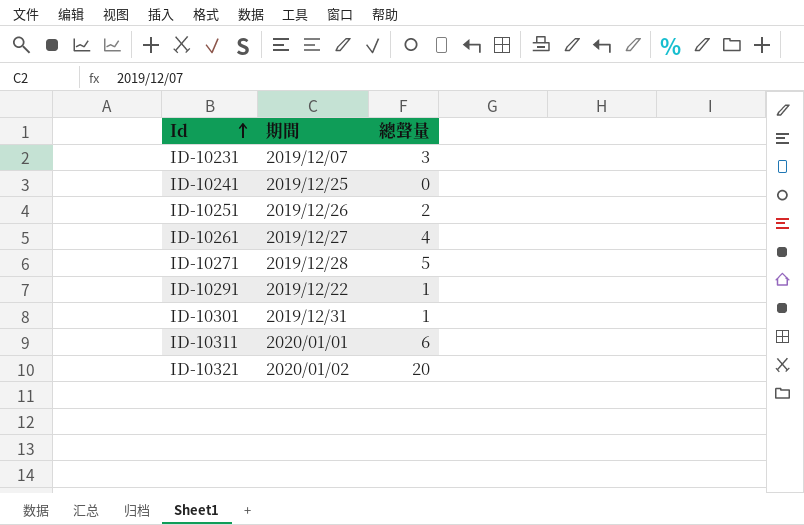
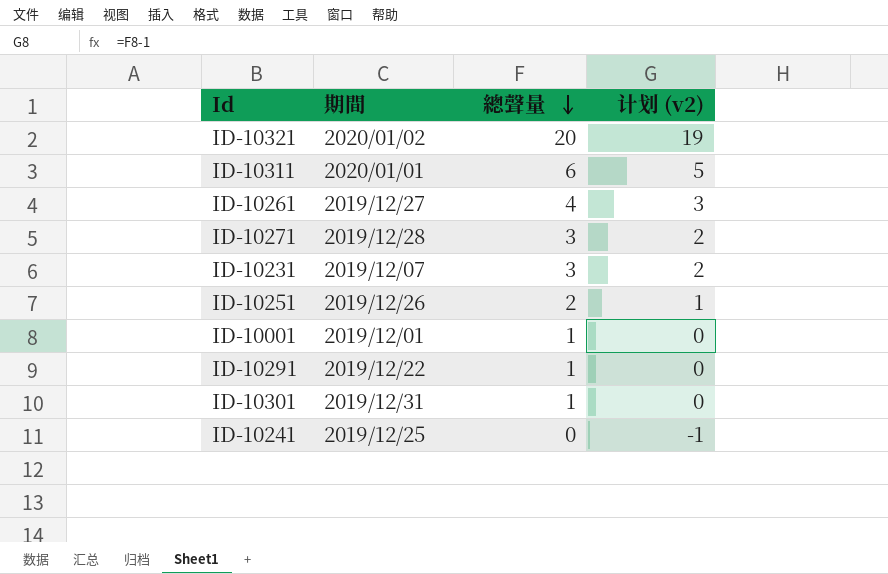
row order: Id ascending -> 總聲量 descending
column 计划 (v2) | formula: none -> [總聲量] - 1
ID-10271 | 總聲量: 5 -> 3
row ID-10001: none -> 2019/12/01 | 1 | 0

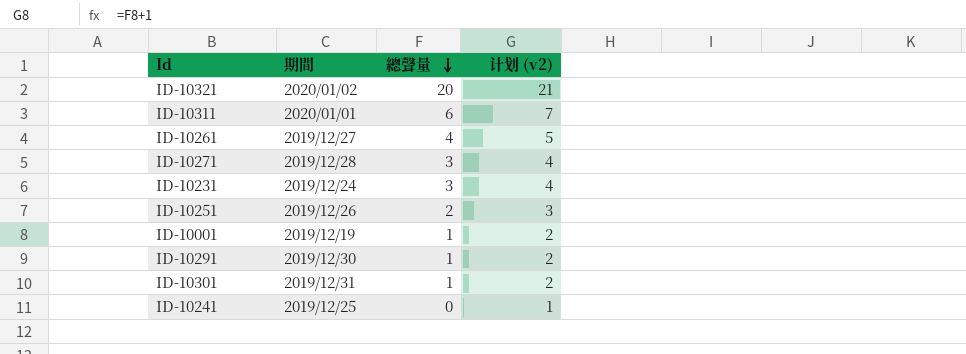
column 计划 (v2) | formula: [總聲量] - 1 -> [總聲量] + 1
ID-10231 | 期間: 2019/12/07 -> 2019/12/24
ID-10001 | 期間: 2019/12/01 -> 2019/12/19
ID-10291 | 期間: 2019/12/22 -> 2019/12/30

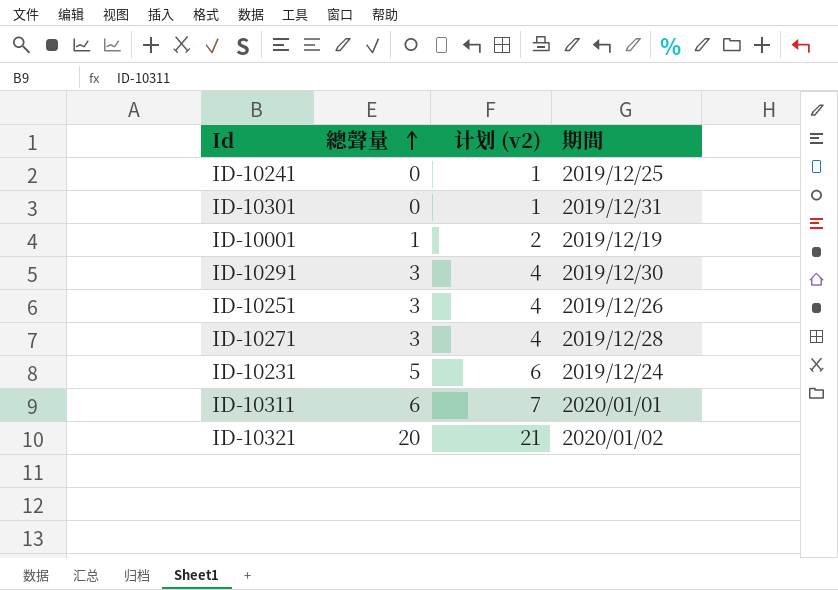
row order: 總聲量 descending -> 總聲量 ascending
column 期間 | position: 2 -> 4
row ID-10261: 2019/12/27 | 4 | 5 -> none
ID-10301 | 總聲量: 1 -> 0
ID-10301 | 计划 (v2): 2 -> 1
ID-10291 | 總聲量: 1 -> 3
ID-10291 | 计划 (v2): 2 -> 4
ID-10251 | 總聲量: 2 -> 3
ID-10251 | 计划 (v2): 3 -> 4
ID-10231 | 總聲量: 3 -> 5
ID-10231 | 计划 (v2): 4 -> 6

